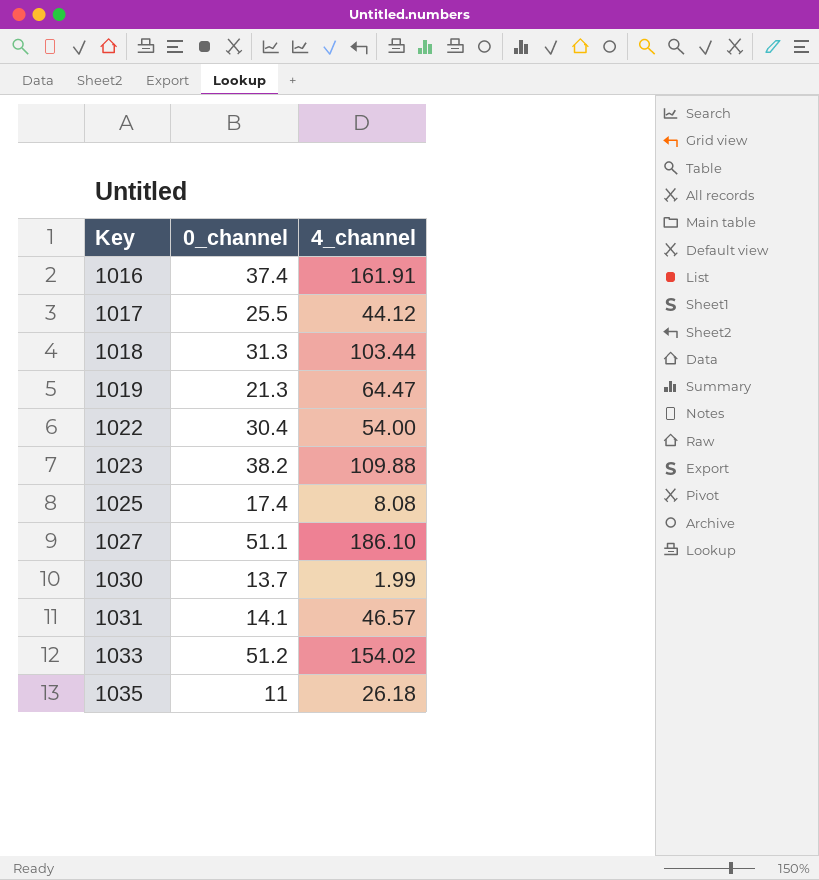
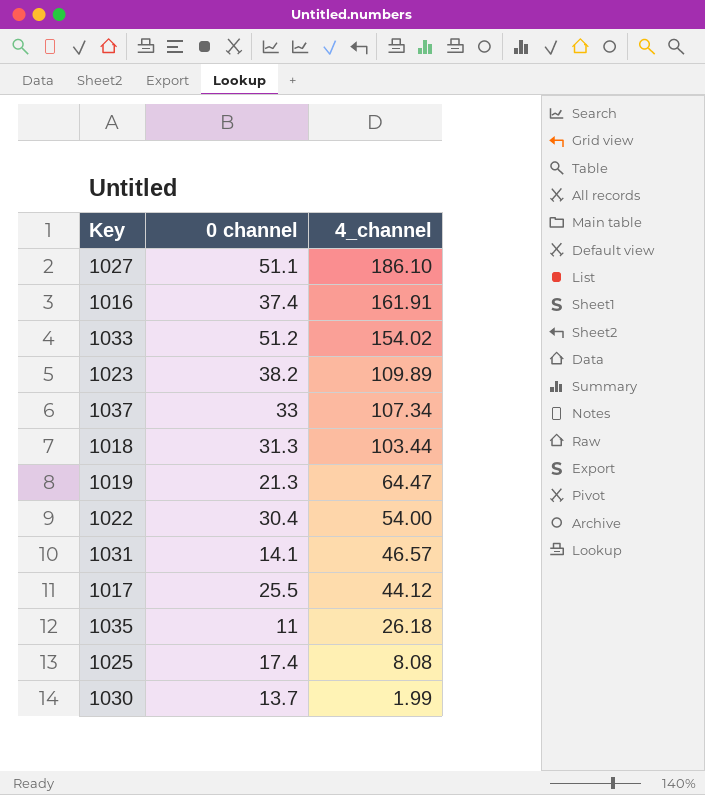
row order: Key ascending -> 4_channel descending
column name: 0_channel -> 0 channel
1023 | 4_channel: 109.88 -> 109.89
row 1037: none -> 33 | 107.34

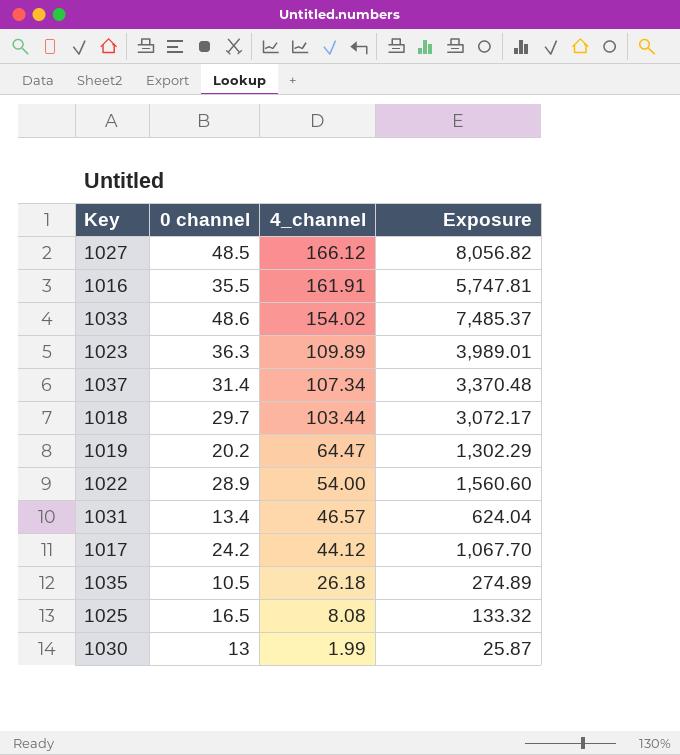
column Exposure | formula: none -> [0 channel] * [4_channel]
1027 | 0 channel: 51.1 -> 48.5
1027 | 4_channel: 186.10 -> 166.12
1016 | 0 channel: 37.4 -> 35.5
1033 | 0 channel: 51.2 -> 48.6
1023 | 0 channel: 38.2 -> 36.3
1037 | 0 channel: 33 -> 31.4
1018 | 0 channel: 31.3 -> 29.7
1019 | 0 channel: 21.3 -> 20.2
1022 | 0 channel: 30.4 -> 28.9
1031 | 0 channel: 14.1 -> 13.4
1017 | 0 channel: 25.5 -> 24.2
1035 | 0 channel: 11 -> 10.5
1025 | 0 channel: 17.4 -> 16.5
1030 | 0 channel: 13.7 -> 13

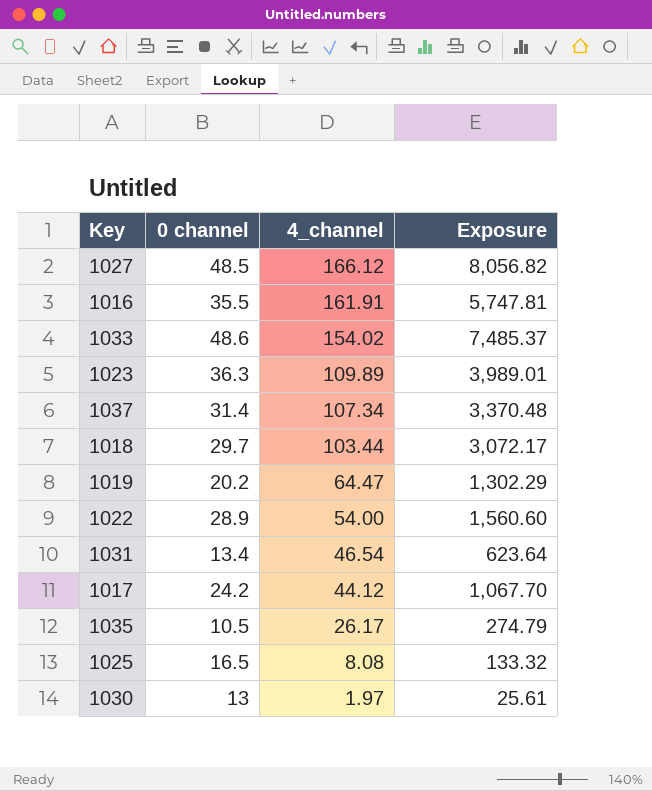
1031 | 4_channel: 46.57 -> 46.54
1031 | Exposure: 624.04 -> 623.64
1035 | 4_channel: 26.18 -> 26.17
1035 | Exposure: 274.89 -> 274.79
1030 | 4_channel: 1.99 -> 1.97
1030 | Exposure: 25.87 -> 25.61

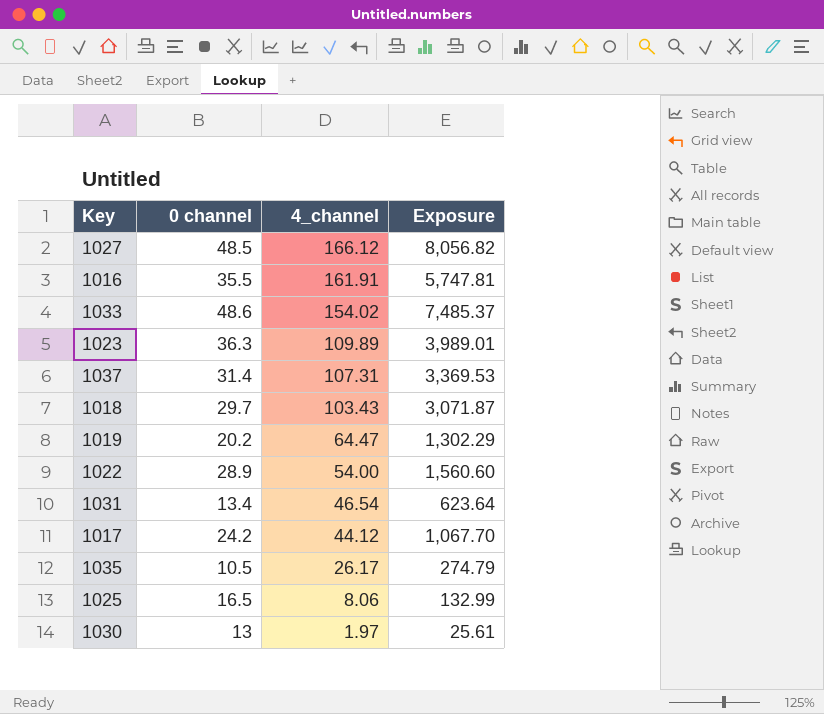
1037 | 4_channel: 107.34 -> 107.31
1037 | Exposure: 3,370.48 -> 3,369.53
1018 | 4_channel: 103.44 -> 103.43
1018 | Exposure: 3,072.17 -> 3,071.87
1025 | 4_channel: 8.08 -> 8.06
1025 | Exposure: 133.32 -> 132.99

